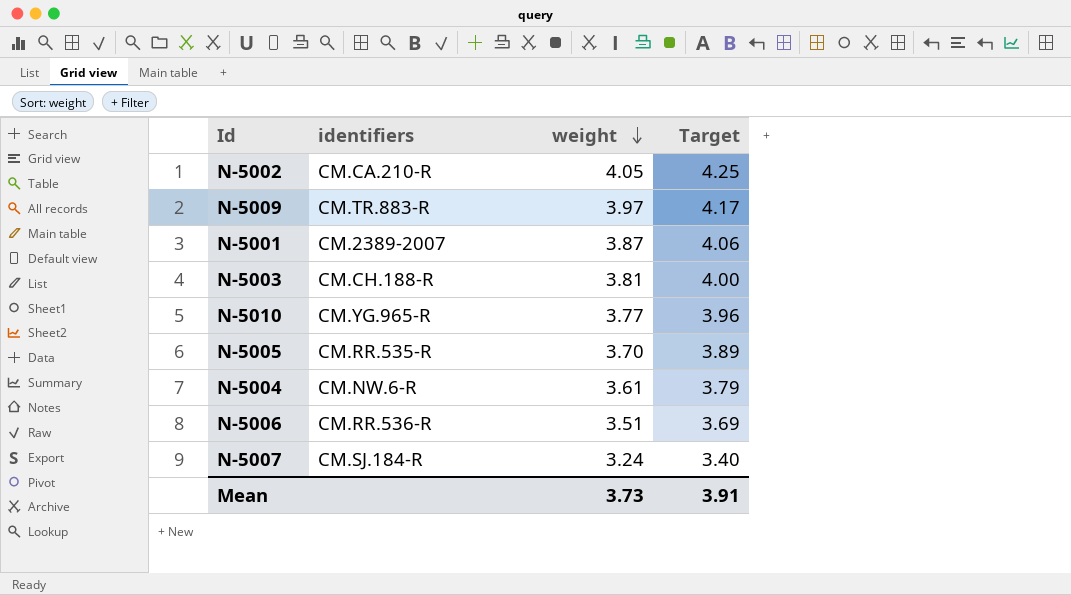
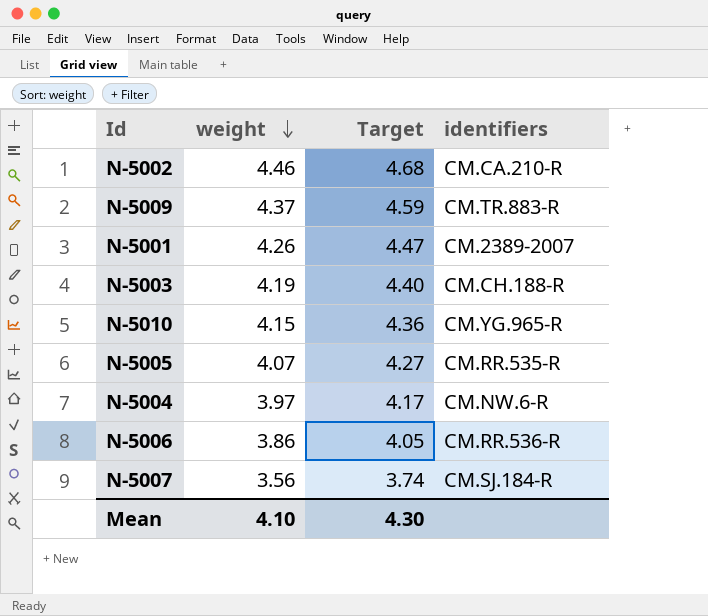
column identifiers | position: 2 -> 4
N-5002 | weight: 4.05 -> 4.46
N-5002 | Target: 4.25 -> 4.68
N-5009 | weight: 3.97 -> 4.37
N-5009 | Target: 4.17 -> 4.59
N-5001 | weight: 3.87 -> 4.26
N-5001 | Target: 4.06 -> 4.47
N-5003 | weight: 3.81 -> 4.19
N-5003 | Target: 4.00 -> 4.40
N-5010 | weight: 3.77 -> 4.15
N-5010 | Target: 3.96 -> 4.36
N-5005 | weight: 3.70 -> 4.07
N-5005 | Target: 3.89 -> 4.27
N-5004 | weight: 3.61 -> 3.97
N-5004 | Target: 3.79 -> 4.17
N-5006 | weight: 3.51 -> 3.86
N-5006 | Target: 3.69 -> 4.05
N-5007 | weight: 3.24 -> 3.56
N-5007 | Target: 3.40 -> 3.74
Mean | weight: 3.73 -> 4.10
Mean | Target: 3.91 -> 4.30

